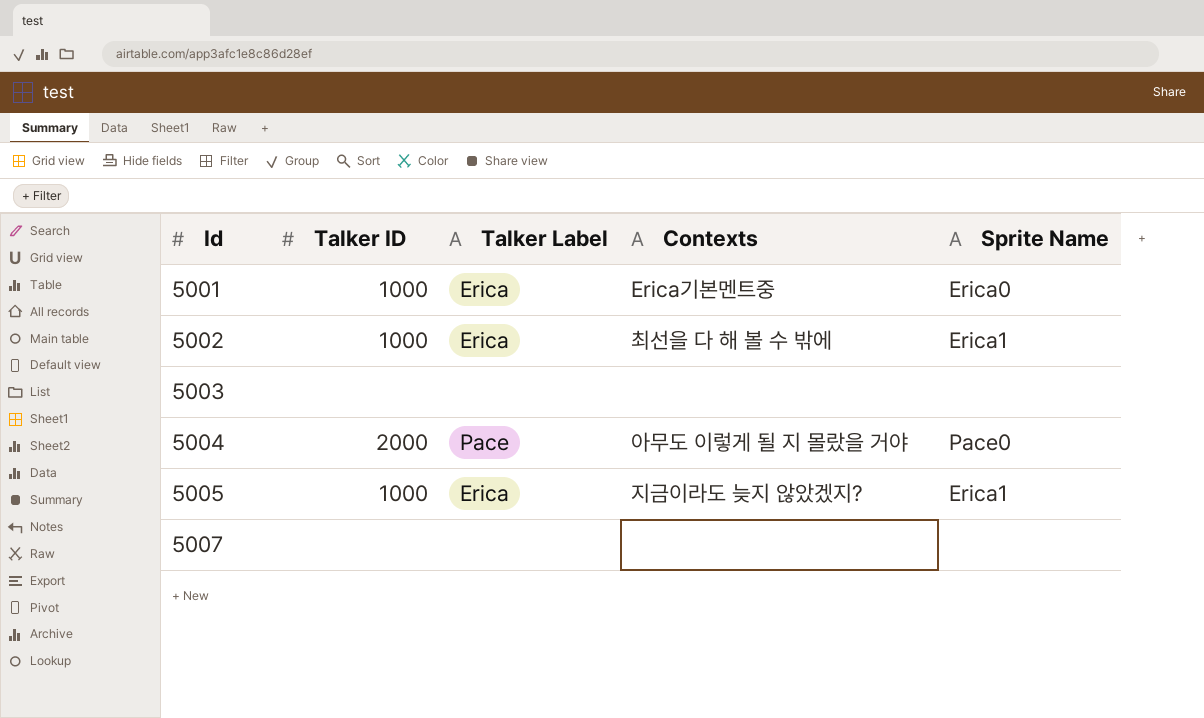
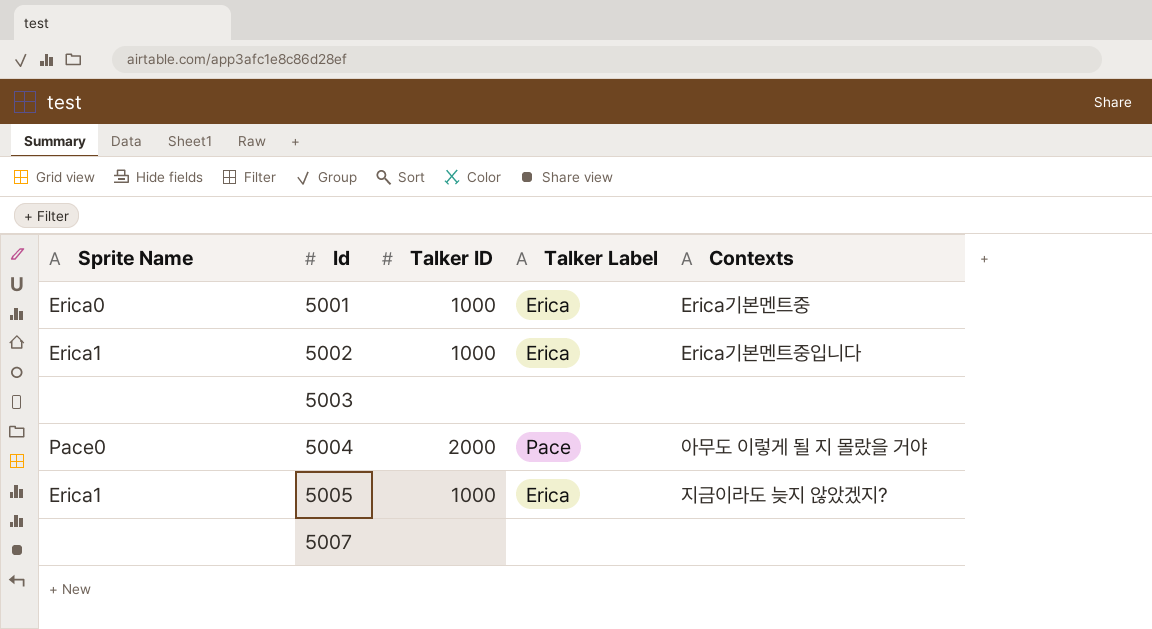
column Sprite Name | position: 5 -> 1
5002 | Contexts: 최선을 다 해 볼 수 밖에 -> Erica기본멘트중입니다

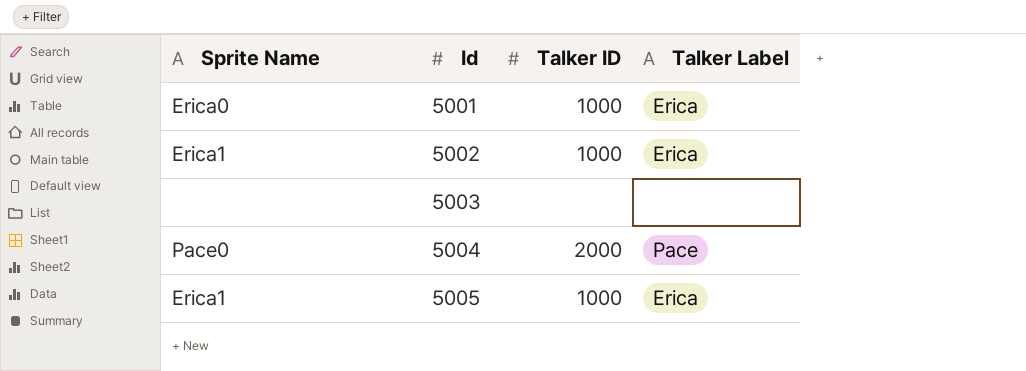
column Contexts | position: 5 -> none
row 5007: none | none | none | none -> none

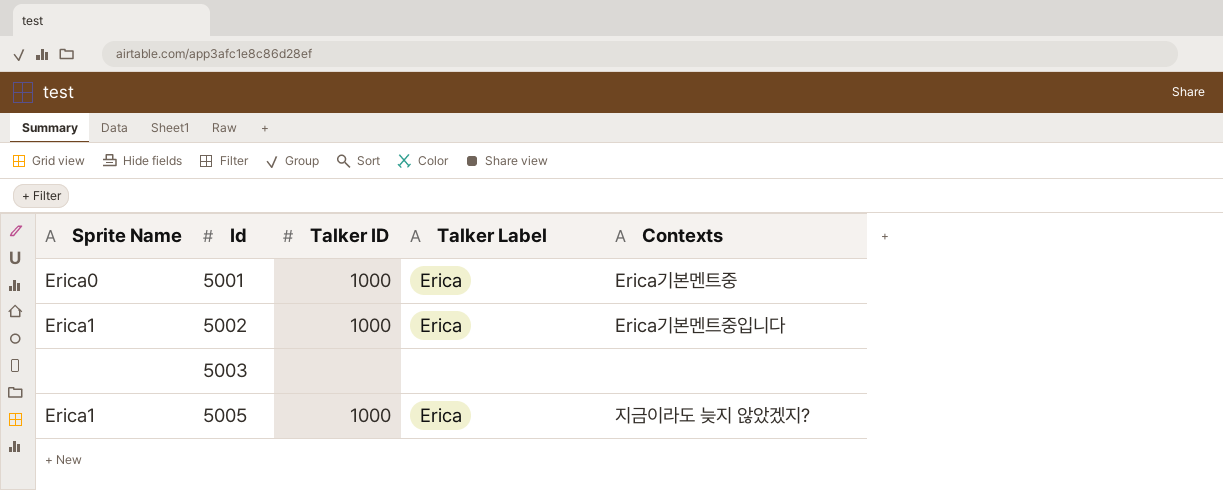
column Contexts | position: none -> 5
row 5004: Pace0 | 2000 | Pace -> none

